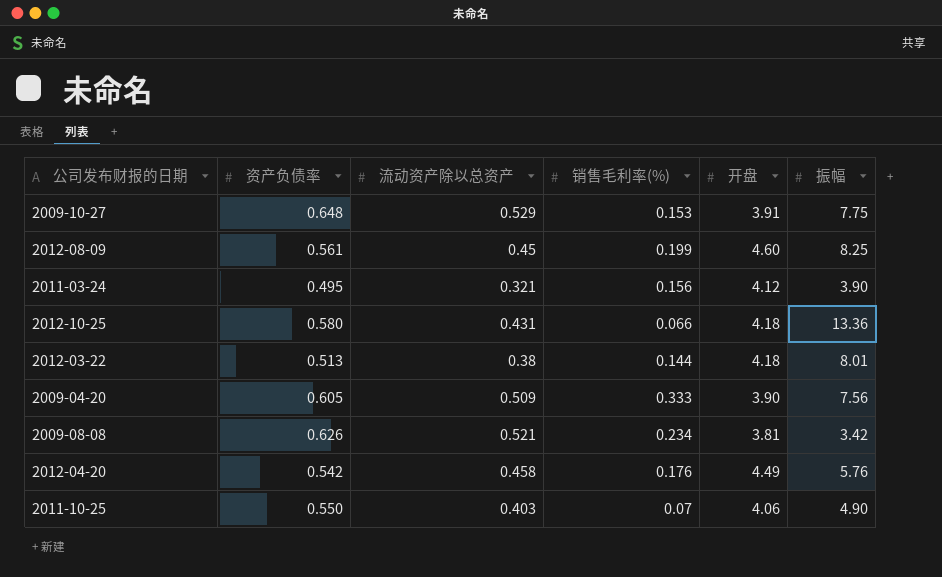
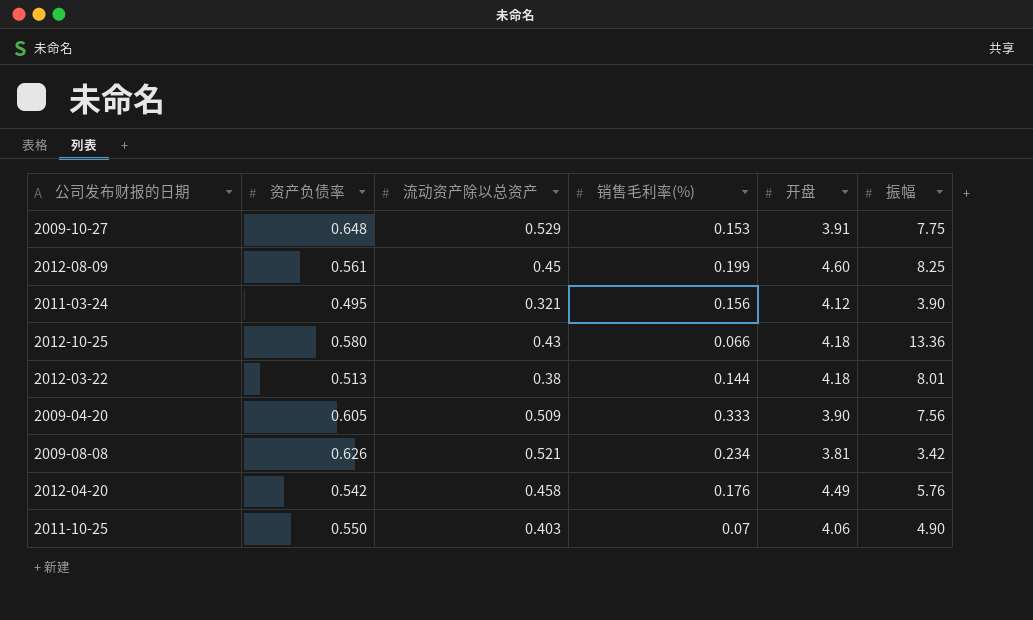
2012-10-25 | 流动资产除以总资产: 0.431 -> 0.43

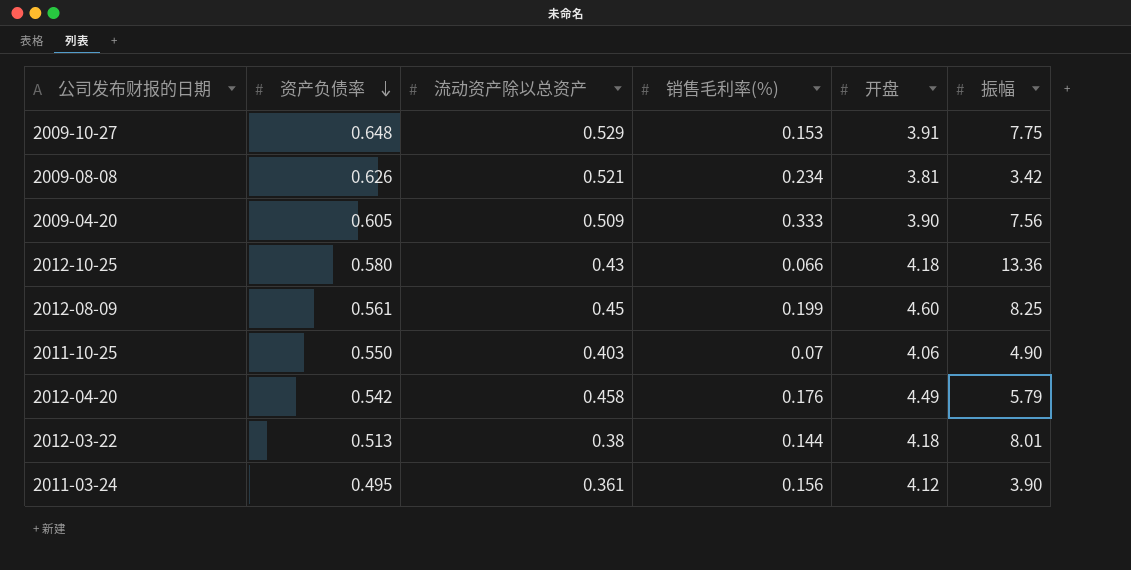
row order: none -> 资产负债率 descending
2012-04-20 | 振幅: 5.76 -> 5.79
2011-03-24 | 流动资产除以总资产: 0.321 -> 0.361

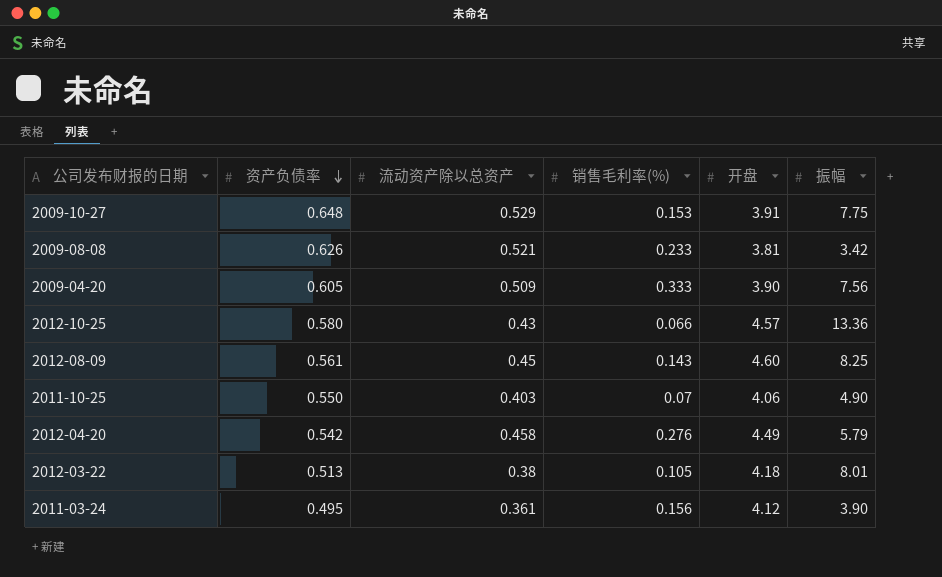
2009-08-08 | 销售毛利率(%): 0.234 -> 0.233
2012-10-25 | 开盘: 4.18 -> 4.57
2012-08-09 | 销售毛利率(%): 0.199 -> 0.143
2012-04-20 | 销售毛利率(%): 0.176 -> 0.276
2012-03-22 | 销售毛利率(%): 0.144 -> 0.105

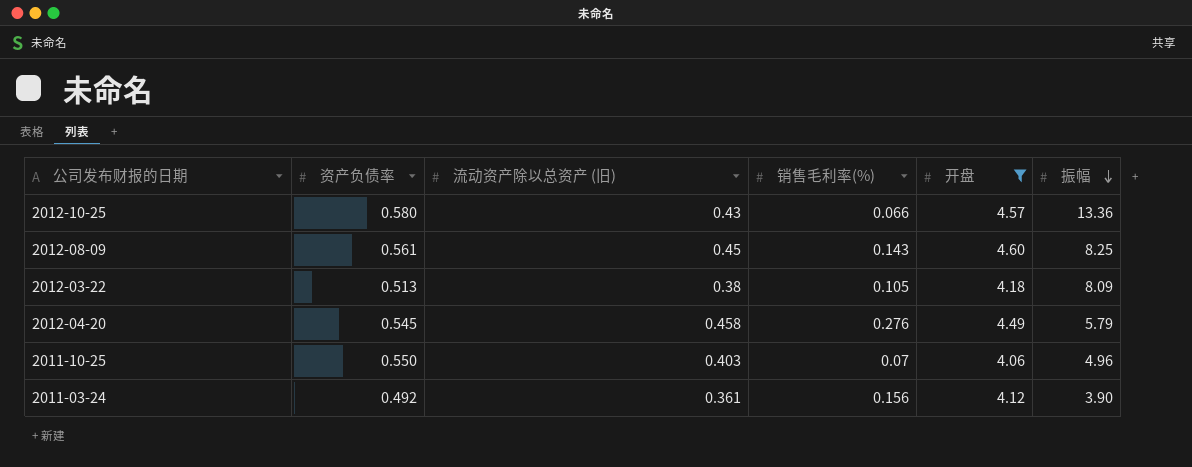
filter: none -> 开盘 >= 4.06
row order: 资产负债率 descending -> 振幅 descending
column name: 流动资产除以总资产 -> 流动资产除以总资产 (旧)
2012-03-22 | 振幅: 8.01 -> 8.09
2012-04-20 | 资产负债率: 0.542 -> 0.545
2011-10-25 | 振幅: 4.90 -> 4.96
2011-03-24 | 资产负债率: 0.495 -> 0.492

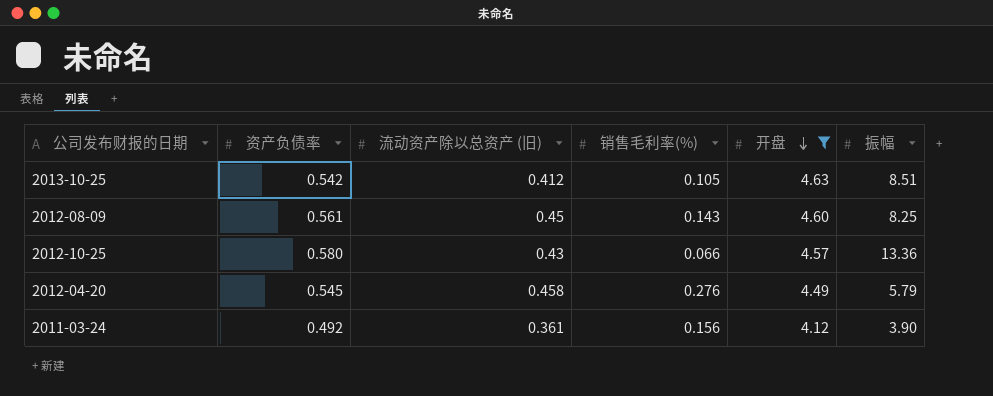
row order: 振幅 descending -> 开盘 descending
row 2012-03-22: 0.513 | 0.38 | 0.105 | 4.18 | 8.09 -> none
row 2011-10-25: 0.550 | 0.403 | 0.07 | 4.06 | 4.96 -> none
row 2013-10-25: none -> 0.542 | 0.412 | 0.105 | 4.63 | 8.51

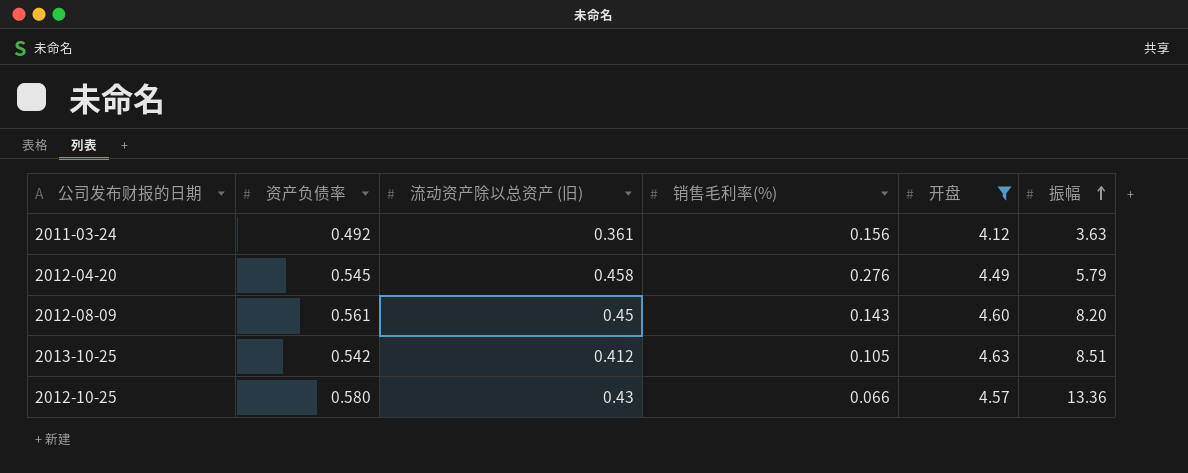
row order: 开盘 descending -> 振幅 ascending
2011-03-24 | 振幅: 3.90 -> 3.63
2012-08-09 | 振幅: 8.25 -> 8.20

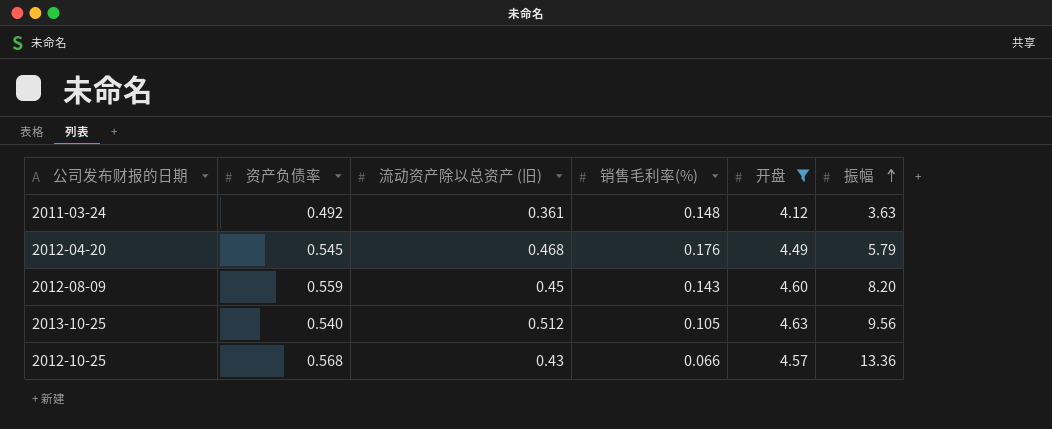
2011-03-24 | 销售毛利率(%): 0.156 -> 0.148
2012-04-20 | 流动资产除以总资产 (旧): 0.458 -> 0.468
2012-04-20 | 销售毛利率(%): 0.276 -> 0.176
2012-08-09 | 资产负债率: 0.561 -> 0.559
2013-10-25 | 资产负债率: 0.542 -> 0.540
2013-10-25 | 流动资产除以总资产 (旧): 0.412 -> 0.512
2013-10-25 | 振幅: 8.51 -> 9.56
2012-10-25 | 资产负债率: 0.580 -> 0.568

